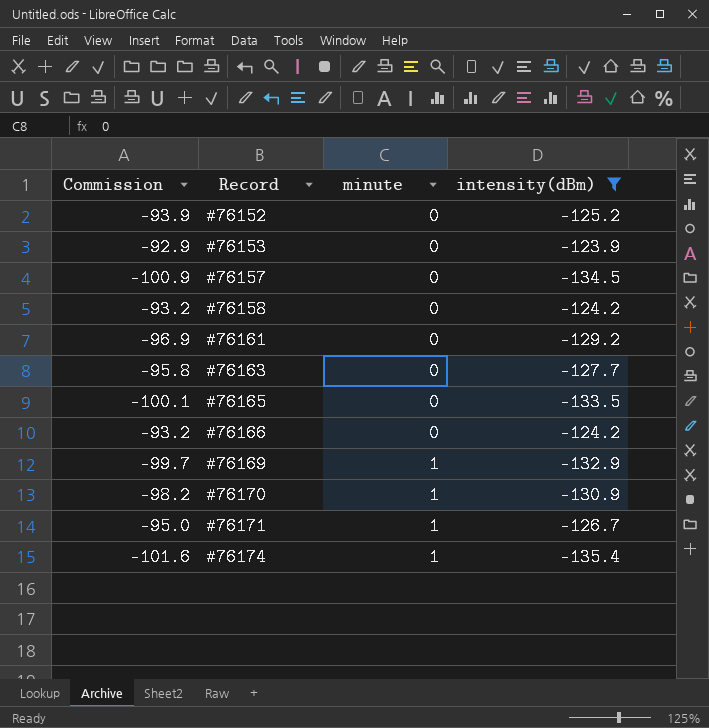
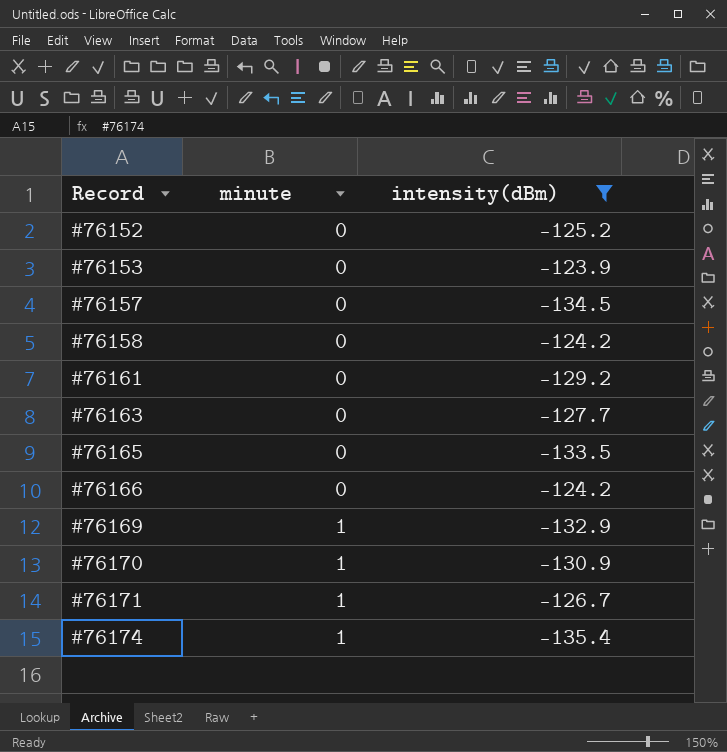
column Commission | formula: [intensity(dBm)] * 0.75 -> none

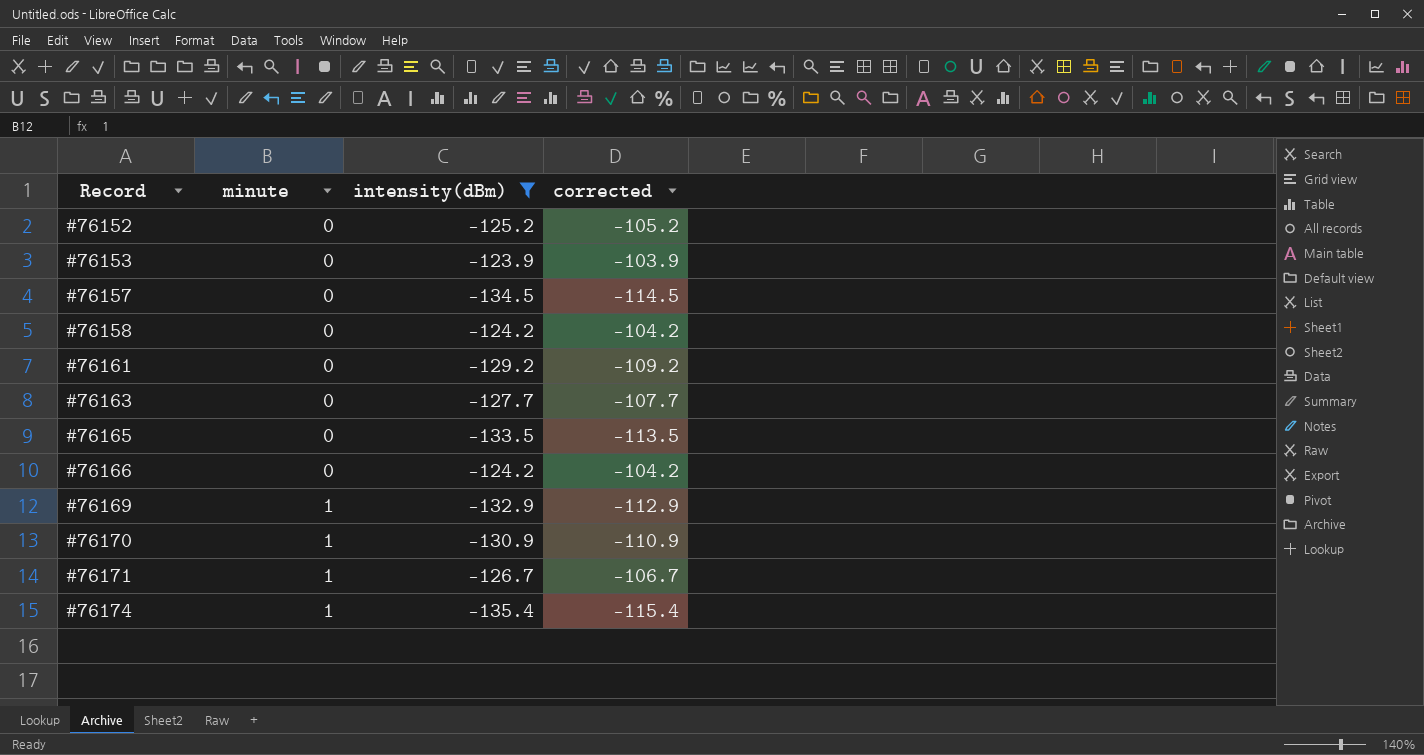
column corrected | formula: none -> [intensity(dBm)] + 20

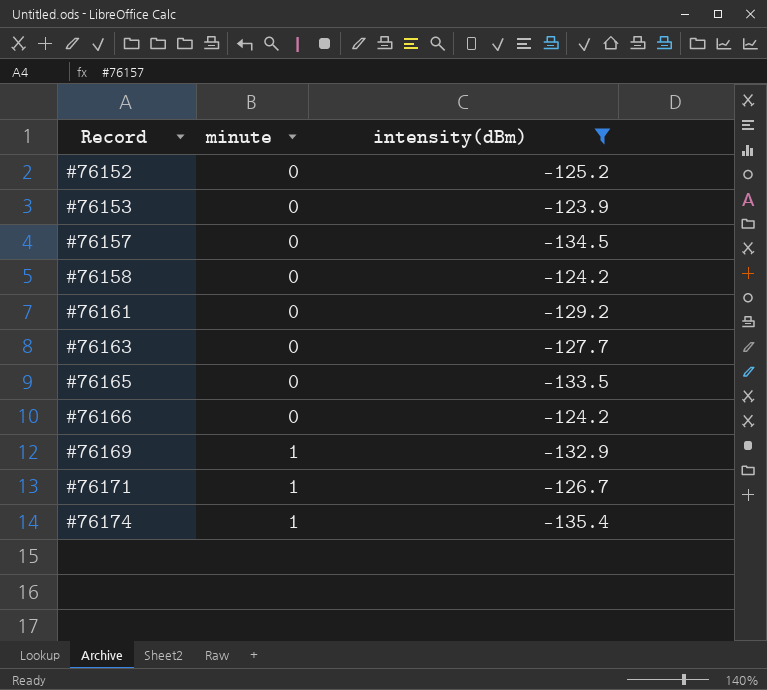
column corrected | formula: [intensity(dBm)] + 20 -> none
row #76170: 1 | -130.9 | -110.9 -> none

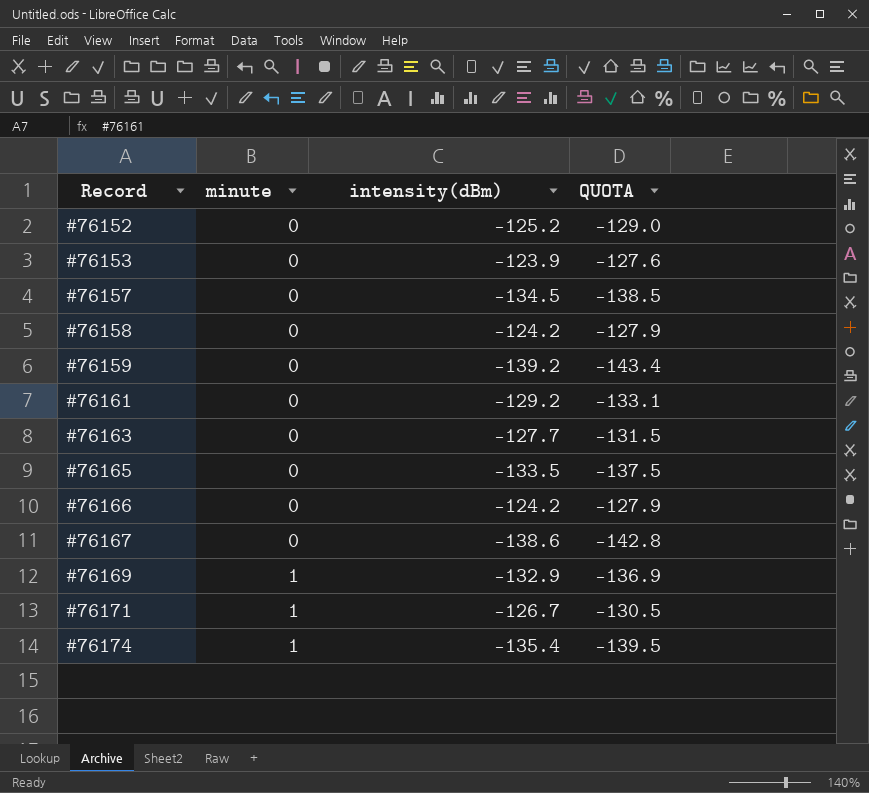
filter: intensity(dBm) >= -135.4 -> none
column QUOTA | formula: none -> [intensity(dBm)] * 1.03

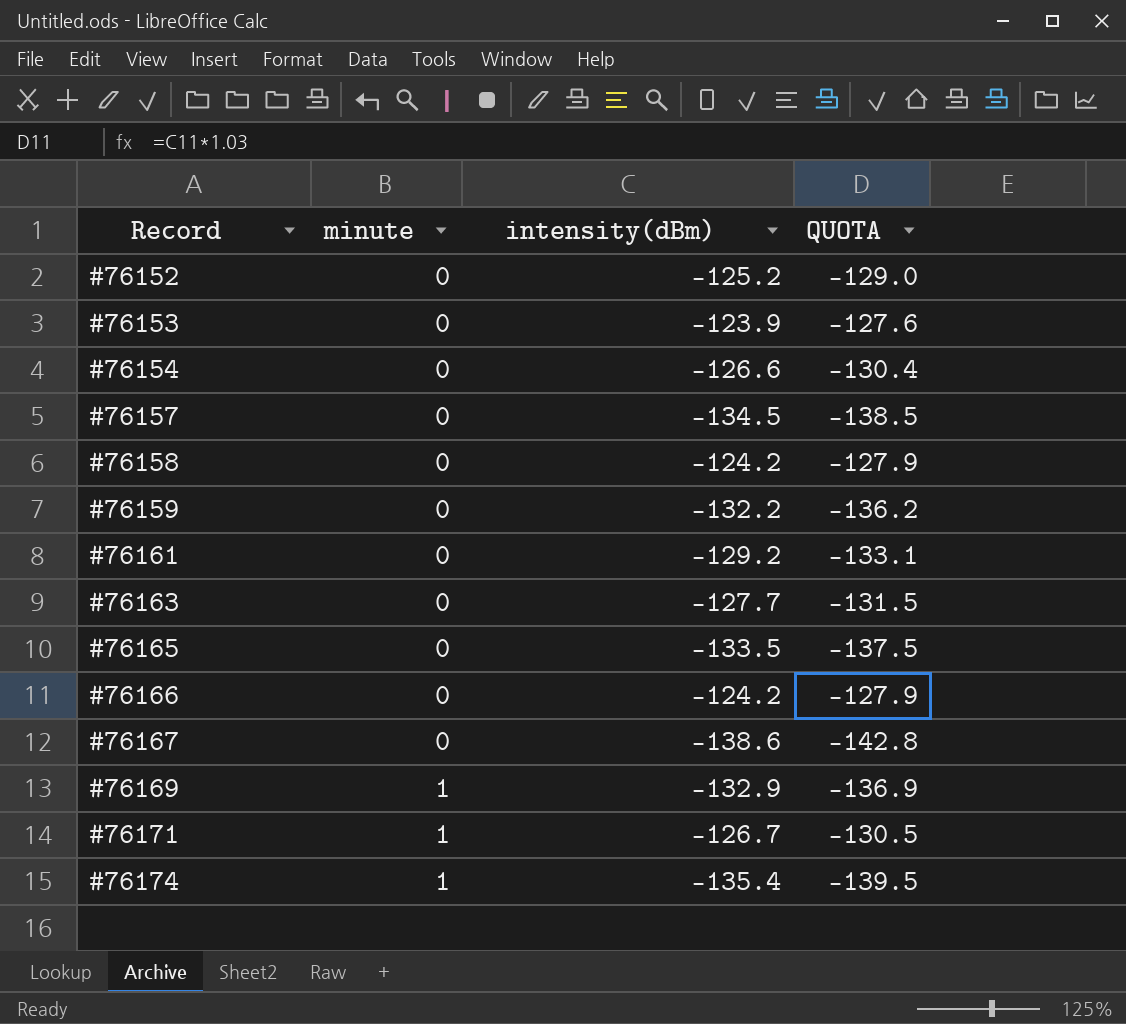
row #76154: none -> 0 | -126.6 | -130.4
#76159 | intensity(dBm): -139.2 -> -132.2
#76159 | QUOTA: -143.4 -> -136.2

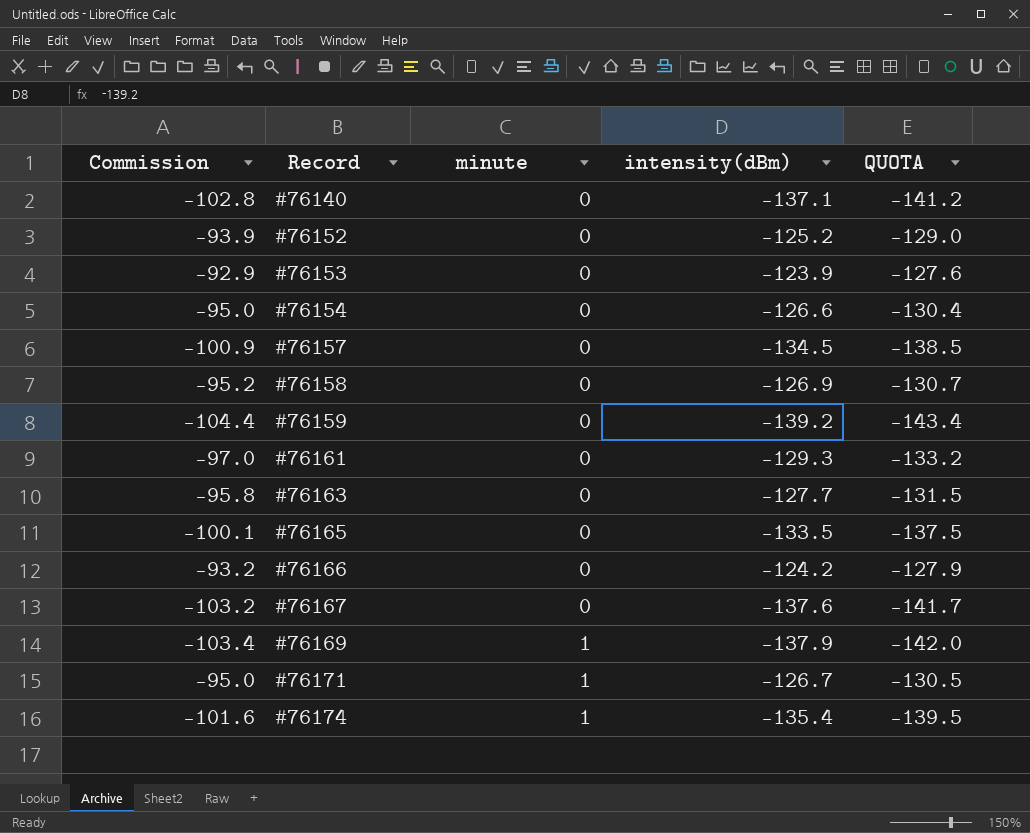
column Commission | formula: none -> [intensity(dBm)] * 0.75
row #76140: none -> -102.8 | 0 | -137.1 | -141.2
#76158 | intensity(dBm): -124.2 -> -126.9
#76158 | QUOTA: -127.9 -> -130.7
#76159 | intensity(dBm): -132.2 -> -139.2
#76159 | QUOTA: -136.2 -> -143.4
#76161 | intensity(dBm): -129.2 -> -129.3
#76161 | QUOTA: -133.1 -> -133.2
#76167 | intensity(dBm): -138.6 -> -137.6
#76167 | QUOTA: -142.8 -> -141.7
#76169 | intensity(dBm): -132.9 -> -137.9
#76169 | QUOTA: -136.9 -> -142.0

